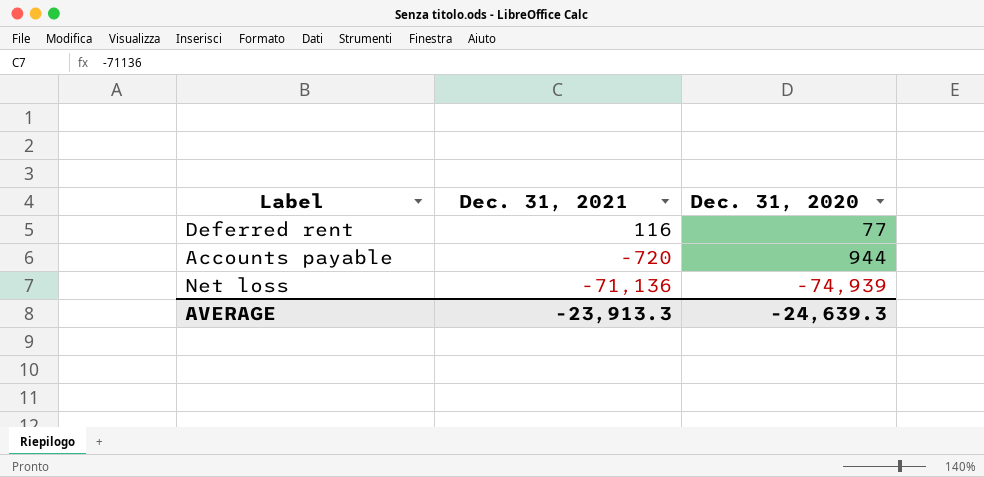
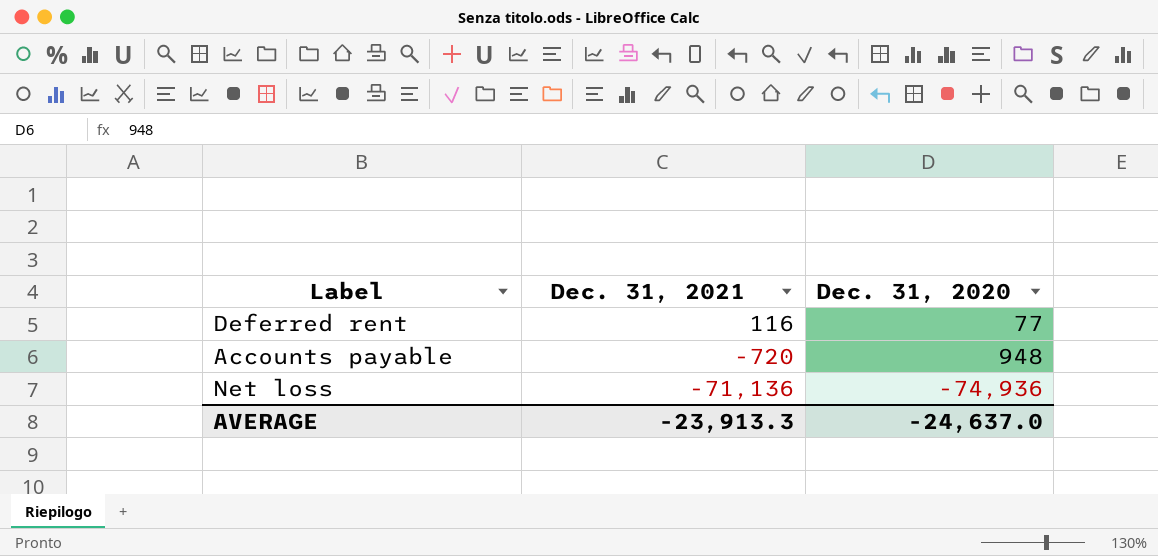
Accounts payable | Dec. 31, 2020: 944 -> 948
Net loss | Dec. 31, 2020: -74,939 -> -74,936
AVERAGE | Dec. 31, 2020: -24,639.3 -> -24,637.0

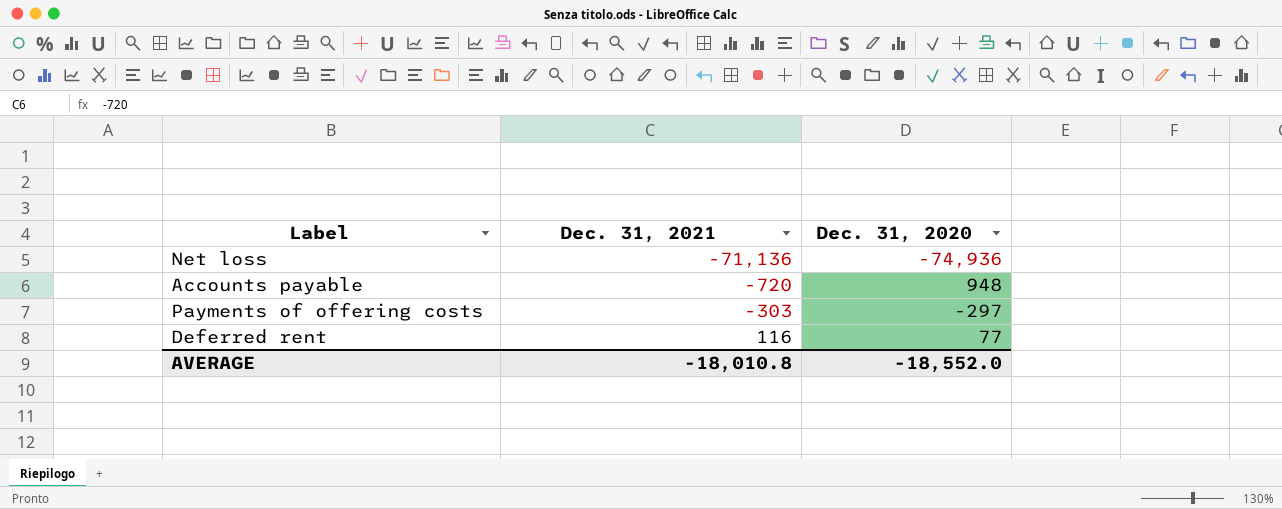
row order: Dec. 31, 2021 descending -> Dec. 31, 2021 ascending
row Payments of offering costs: none -> -303 | -297
AVERAGE | Dec. 31, 2021: -23,913.3 -> -18,010.8
AVERAGE | Dec. 31, 2020: -24,637.0 -> -18,552.0

